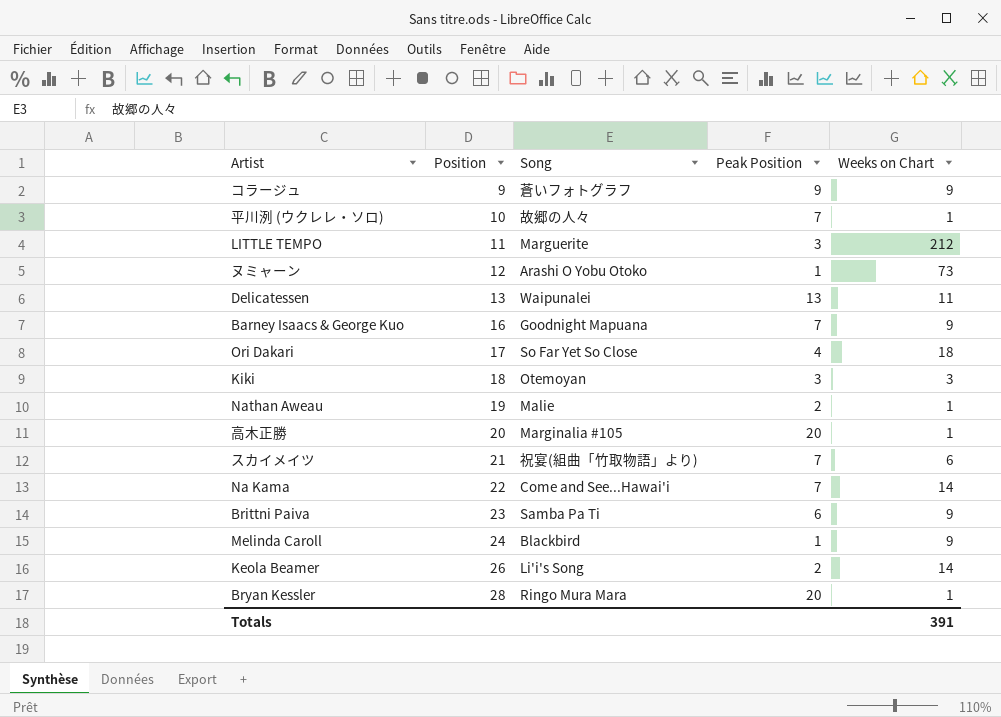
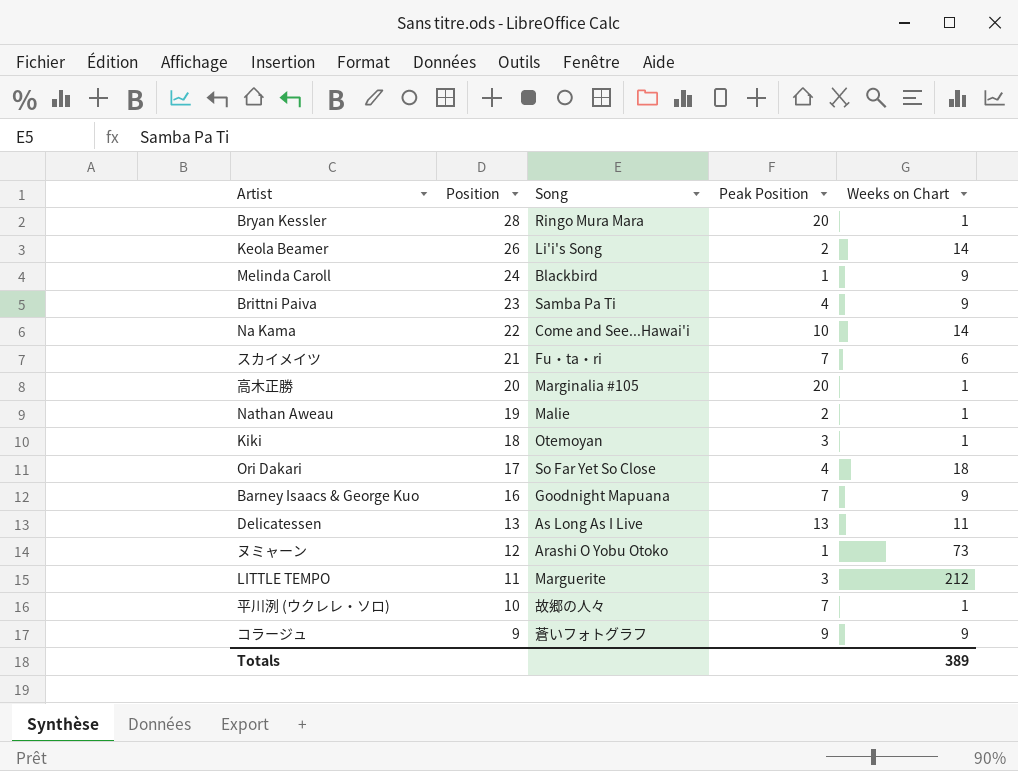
row order: Position ascending -> Position descending
Brittni Paiva | Peak Position: 6 -> 4
Na Kama | Peak Position: 7 -> 10
スカイメイツ | Song: 祝宴(組曲「竹取物語」より) -> Fu・ta・ri
Kiki | Weeks on Chart: 3 -> 1
Delicatessen | Song: Waipunalei -> As Long As I Live
Totals | Weeks on Chart: 391 -> 389

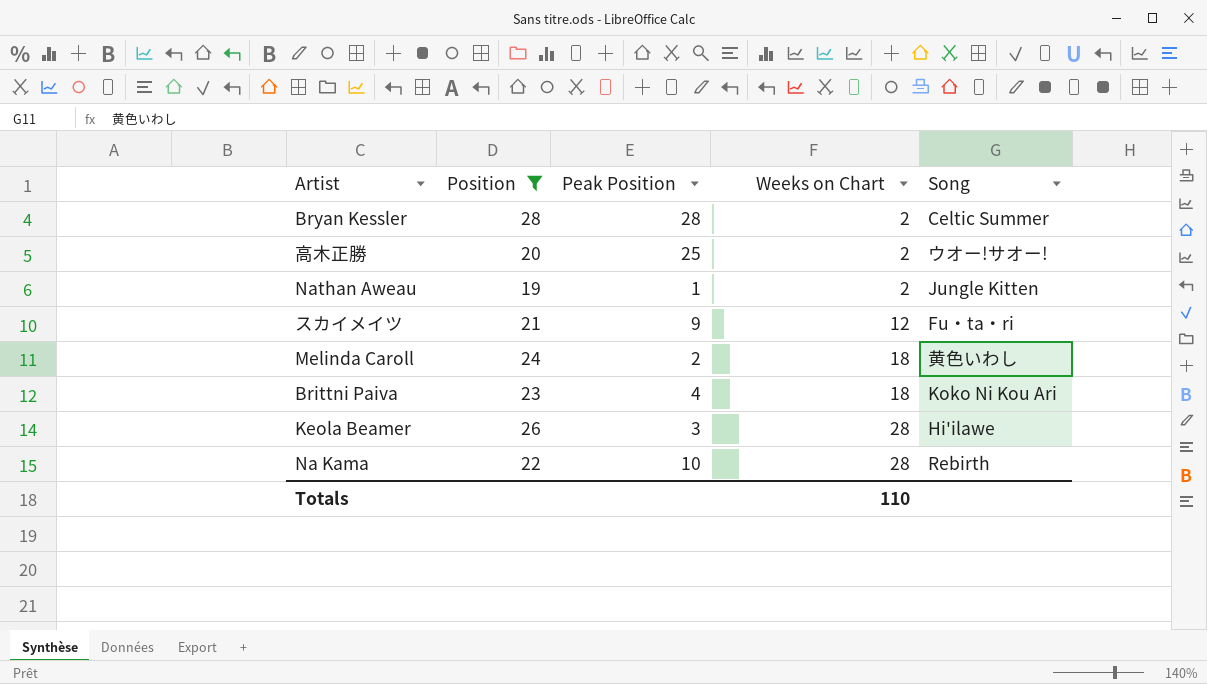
filter: none -> Position >= 19
row order: Position descending -> Weeks on Chart ascending
column Song | position: 3 -> 5
Bryan Kessler | Peak Position: 20 -> 28
Bryan Kessler | Weeks on Chart: 1 -> 2
Bryan Kessler | Song: Ringo Mura Mara -> Celtic Summer
高木正勝 | Peak Position: 20 -> 25
高木正勝 | Weeks on Chart: 1 -> 2
高木正勝 | Song: Marginalia #105 -> ウオー!サオー!
Nathan Aweau | Peak Position: 2 -> 1
Nathan Aweau | Weeks on Chart: 1 -> 2
Nathan Aweau | Song: Malie -> Jungle Kitten
スカイメイツ | Peak Position: 7 -> 9
スカイメイツ | Weeks on Chart: 6 -> 12
Melinda Caroll | Peak Position: 1 -> 2
Melinda Caroll | Weeks on Chart: 9 -> 18
Melinda Caroll | Song: Blackbird -> 黄色いわし
Brittni Paiva | Weeks on Chart: 9 -> 18
Brittni Paiva | Song: Samba Pa Ti -> Koko Ni Kou Ari
Keola Beamer | Peak Position: 2 -> 3
Keola Beamer | Weeks on Chart: 14 -> 28
Keola Beamer | Song: Li'i's Song -> Hi'ilawe
Na Kama | Weeks on Chart: 14 -> 28
Na Kama | Song: Come and See...Hawai'i -> Rebirth
Totals | Weeks on Chart: 389 -> 110

